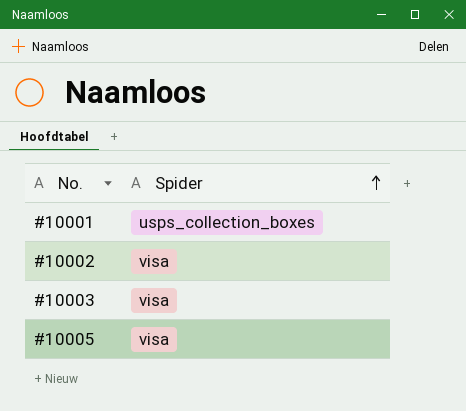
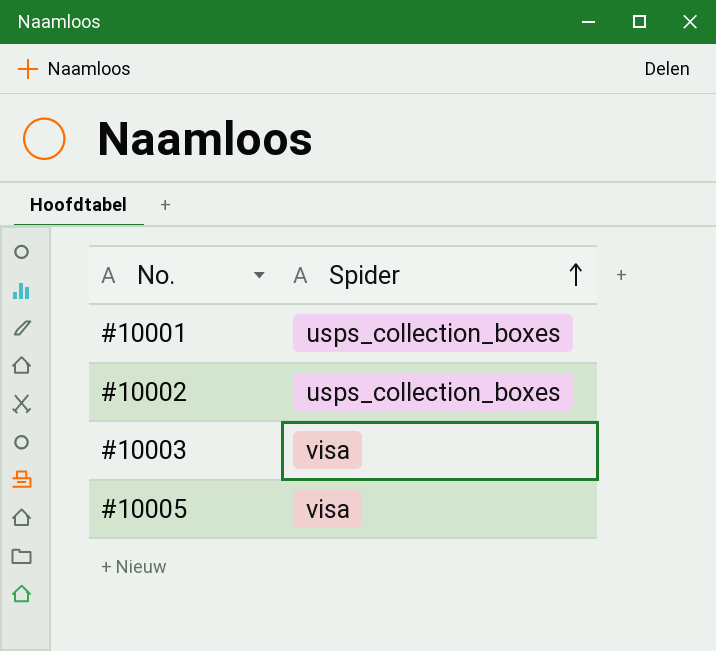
#10002 | Spider: visa -> usps_collection_boxes

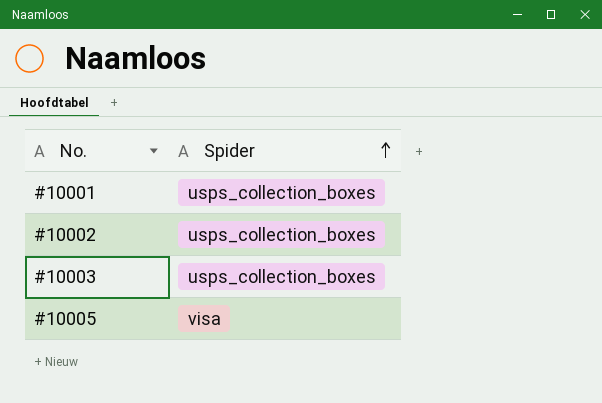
#10003 | Spider: visa -> usps_collection_boxes

